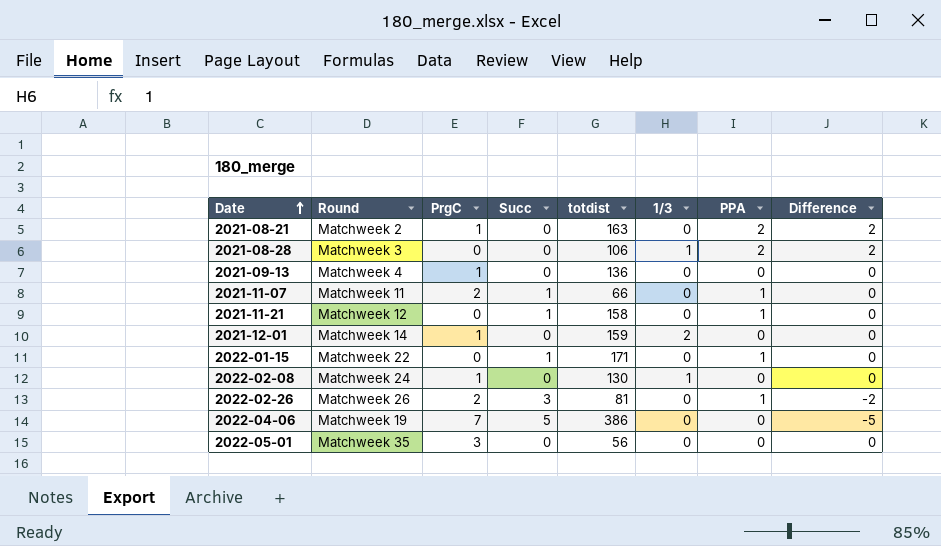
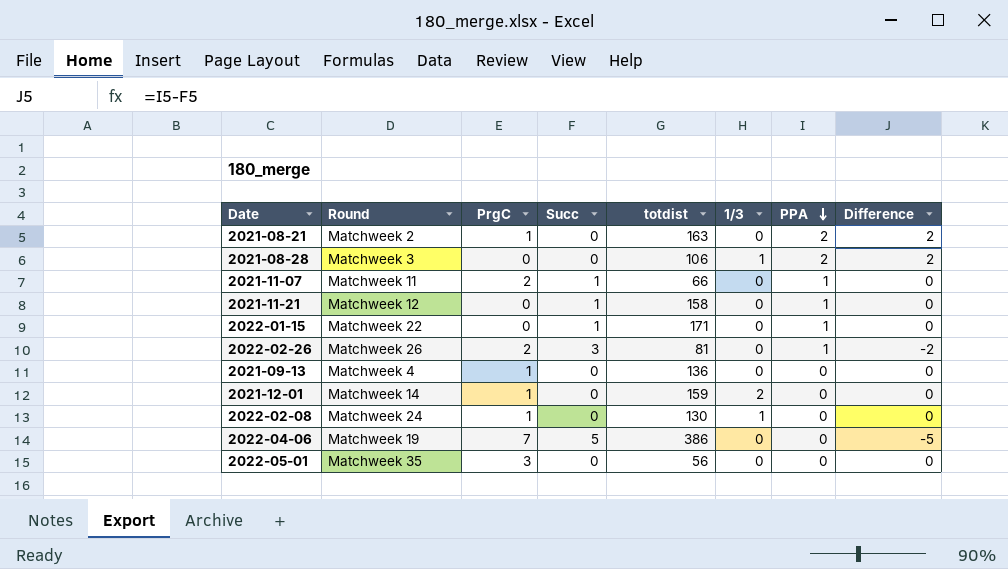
row order: Date ascending -> PPA descending

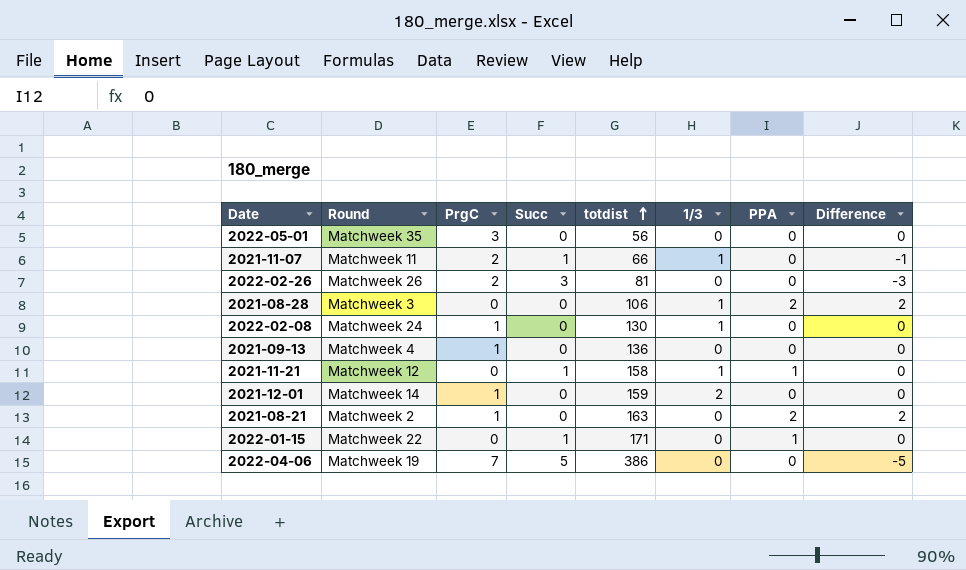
row order: PPA descending -> totdist ascending
2021-11-07 | 1/3: 0 -> 1
2021-11-07 | PPA: 1 -> 0
2021-11-07 | Difference: 0 -> -1
2022-02-26 | PPA: 1 -> 0
2022-02-26 | Difference: -2 -> -3
2021-11-21 | 1/3: 0 -> 1

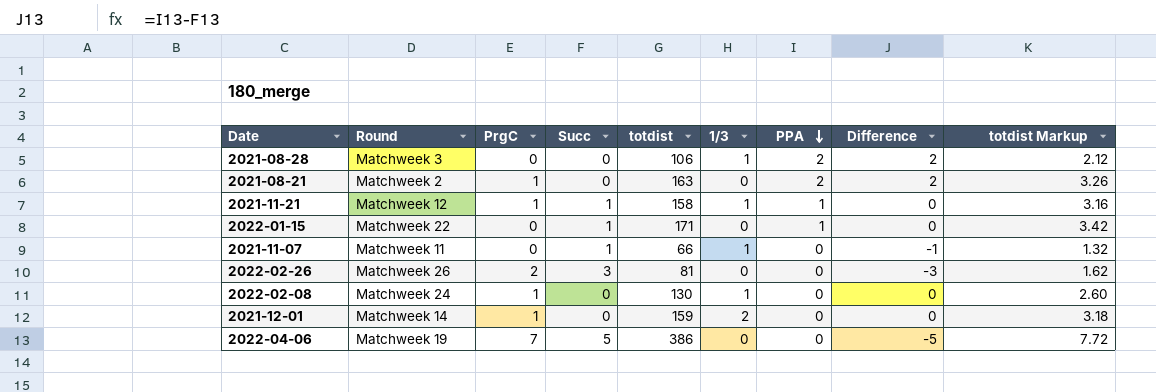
row order: totdist ascending -> PPA descending
column totdist Markup | formula: none -> [totdist] * 0.02
row 2022-05-01: Matchweek 35 | 3 | 0 | 56 | 0 | 0 | 0 -> none
row 2021-09-13: Matchweek 4 | 1 | 0 | 136 | 0 | 0 | 0 -> none
2021-11-21 | PrgC: 0 -> 1
2021-11-07 | PrgC: 2 -> 0

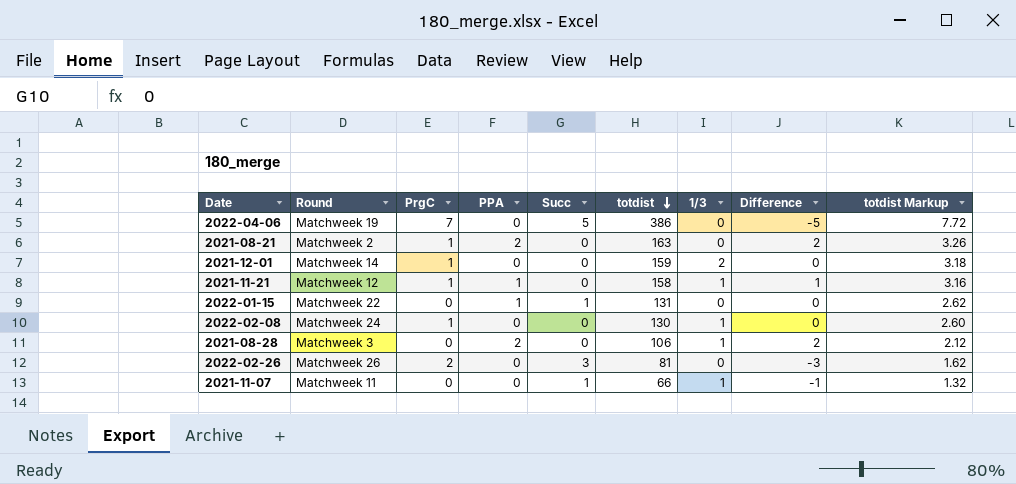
row order: PPA descending -> totdist descending
column PPA | position: 7 -> 4
2021-11-21 | Succ: 1 -> 0
2021-11-21 | Difference: 0 -> 1
2022-01-15 | totdist: 171 -> 131
2022-01-15 | totdist Markup: 3.42 -> 2.62

